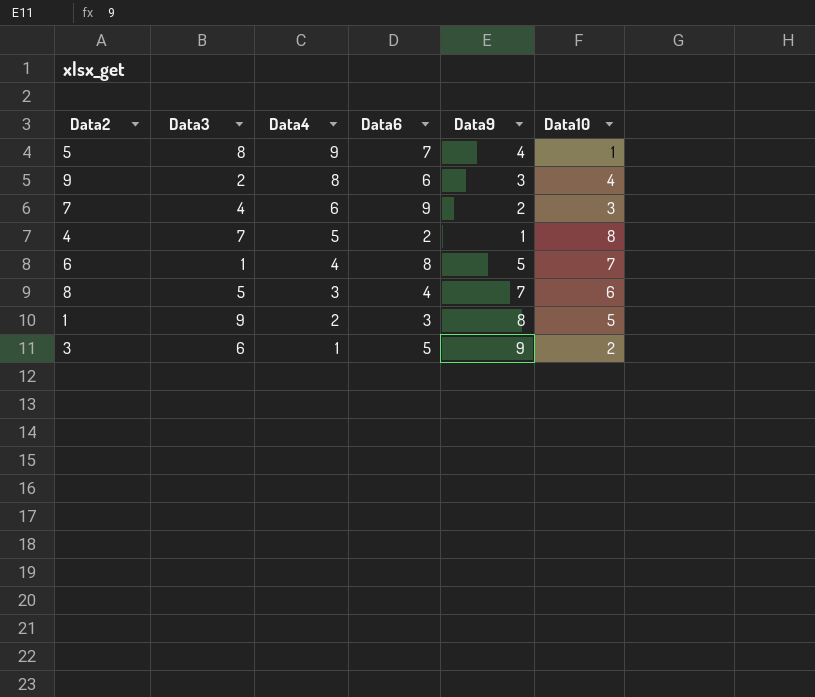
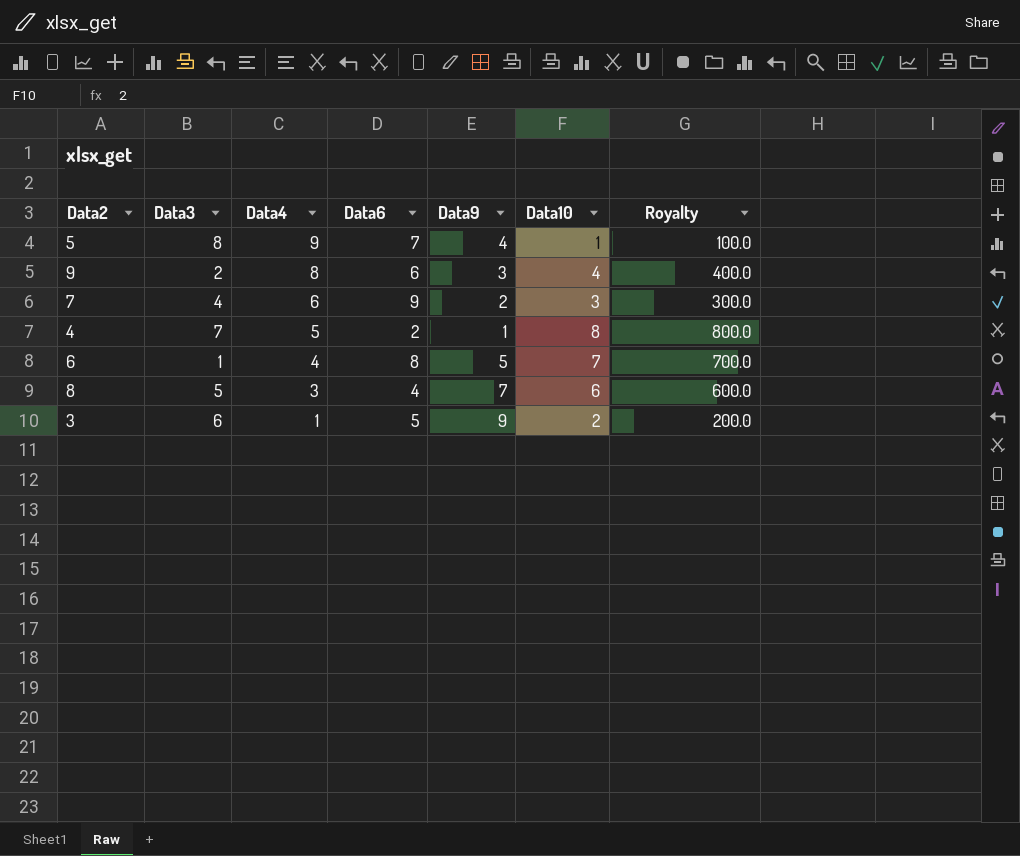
column Royalty | formula: none -> [Data10] * 100
row 1: 9 | 2 | 3 | 8 | 5 -> none

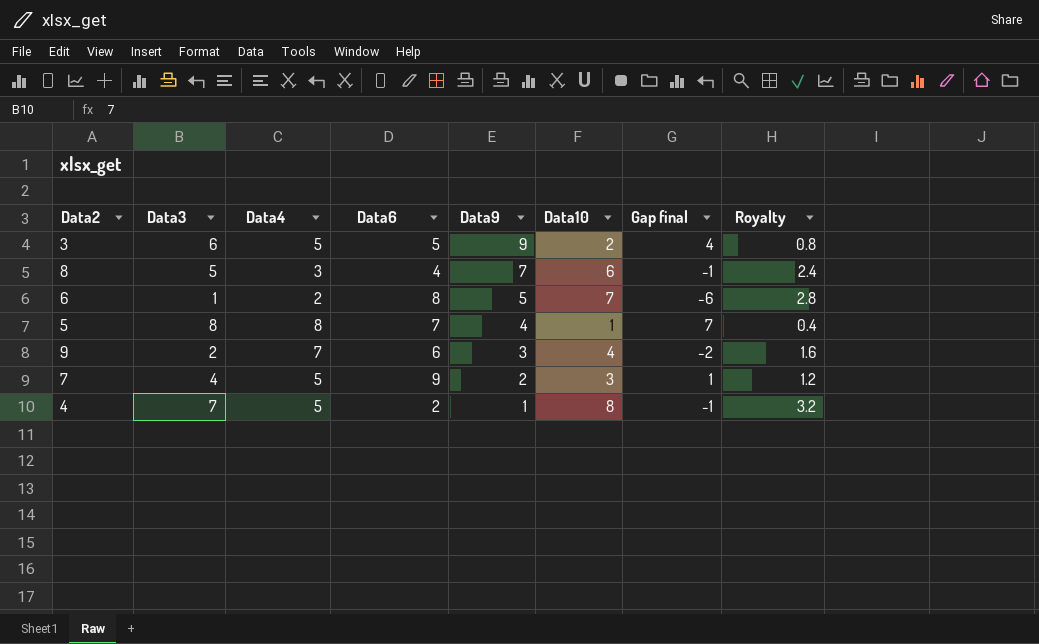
row order: Data4 descending -> Data9 descending
column Gap final | formula: none -> [Data3] - [Data10]
column Royalty | formula: [Data10] * 100 -> [Data10] * 0.4
3 | Data4: 1 -> 5
6 | Data4: 4 -> 2
5 | Data4: 9 -> 8
9 | Data4: 8 -> 7
7 | Data4: 6 -> 5

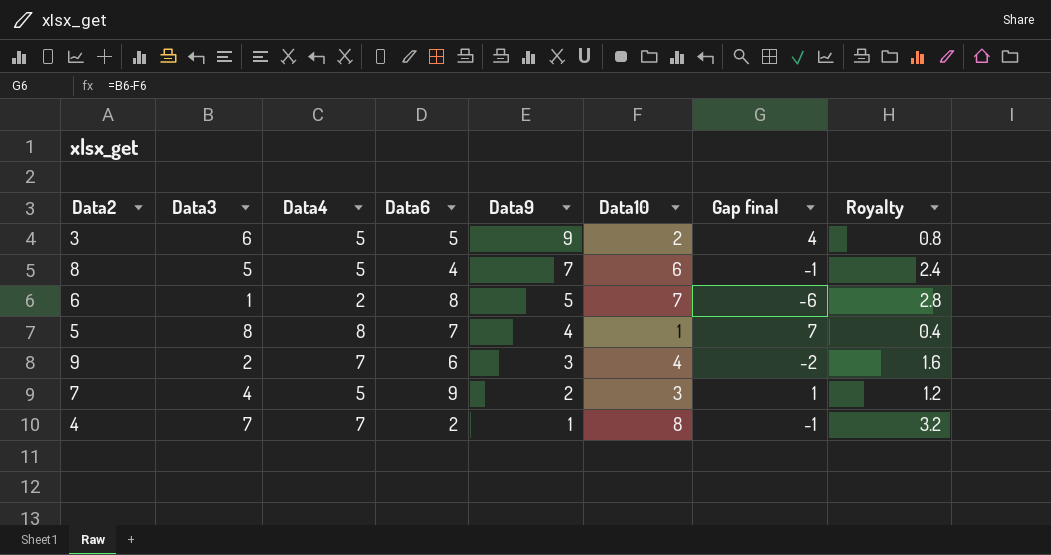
8 | Data4: 3 -> 5
4 | Data4: 5 -> 7

